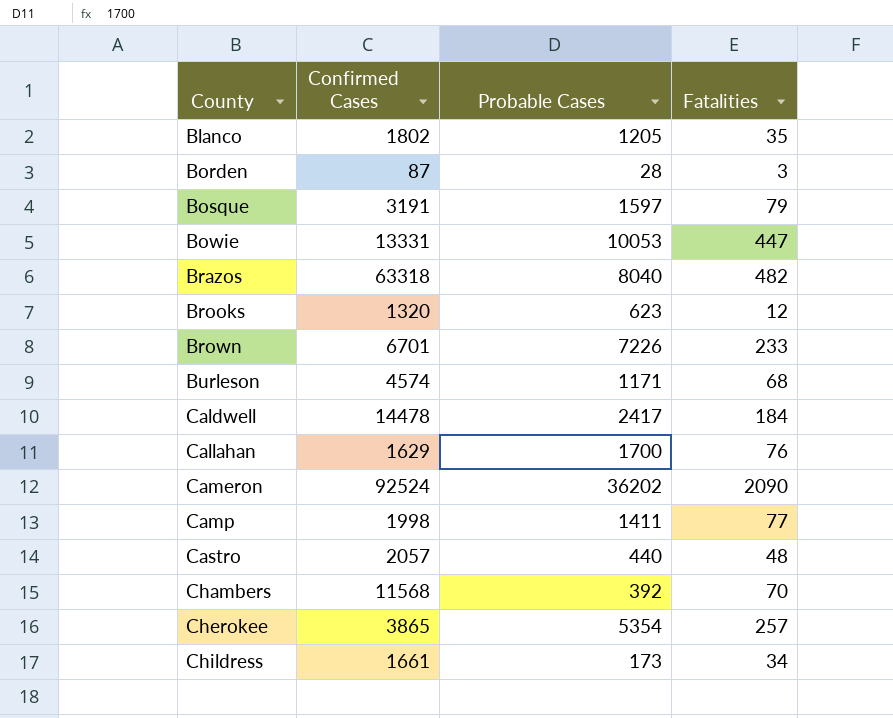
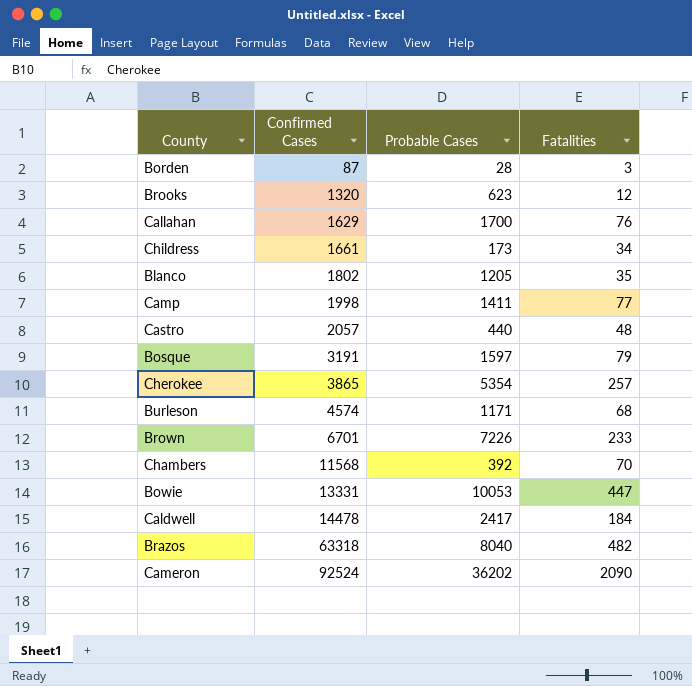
row order: County ascending -> Confirmed Cases ascending

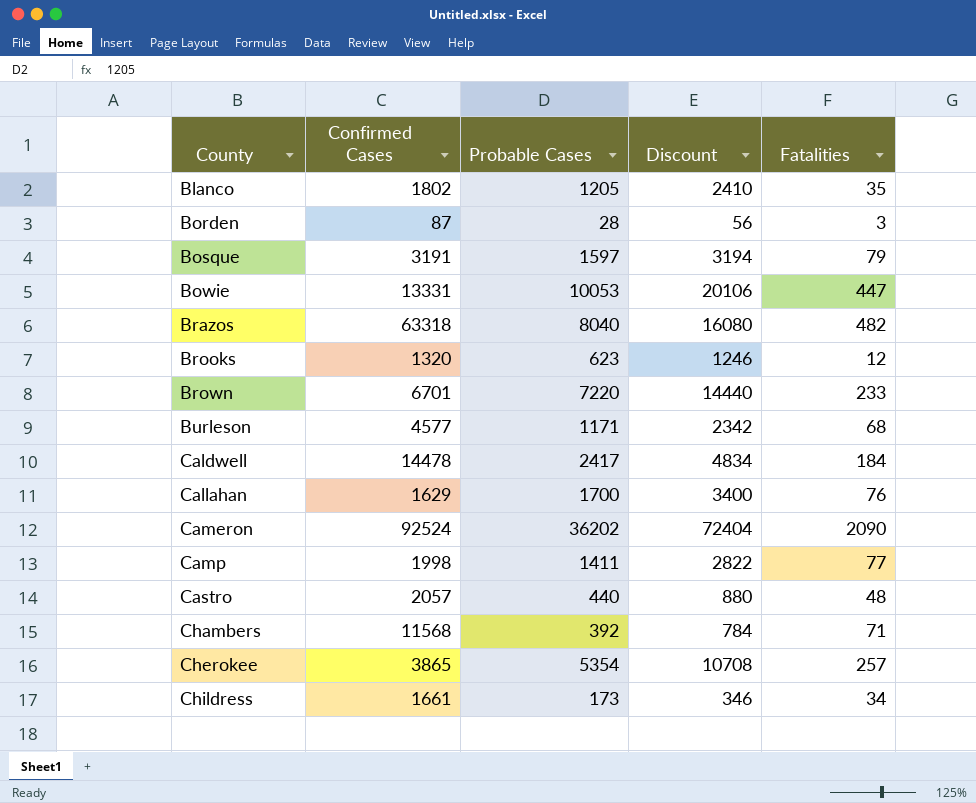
row order: Confirmed Cases ascending -> County ascending
column Discount | formula: none -> [Probable Cases] * 2
Brown | Probable Cases: 7226 -> 7220
Burleson | Confirmed Cases: 4574 -> 4577
Chambers | Fatalities: 70 -> 71

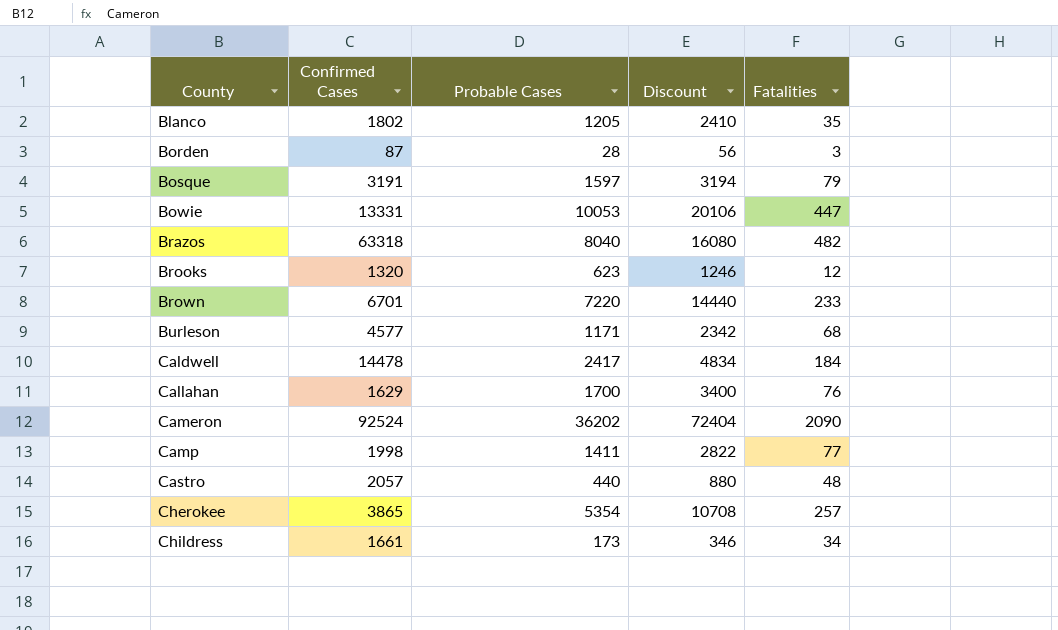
row Chambers: 11568 | 392 | 784 | 71 -> none

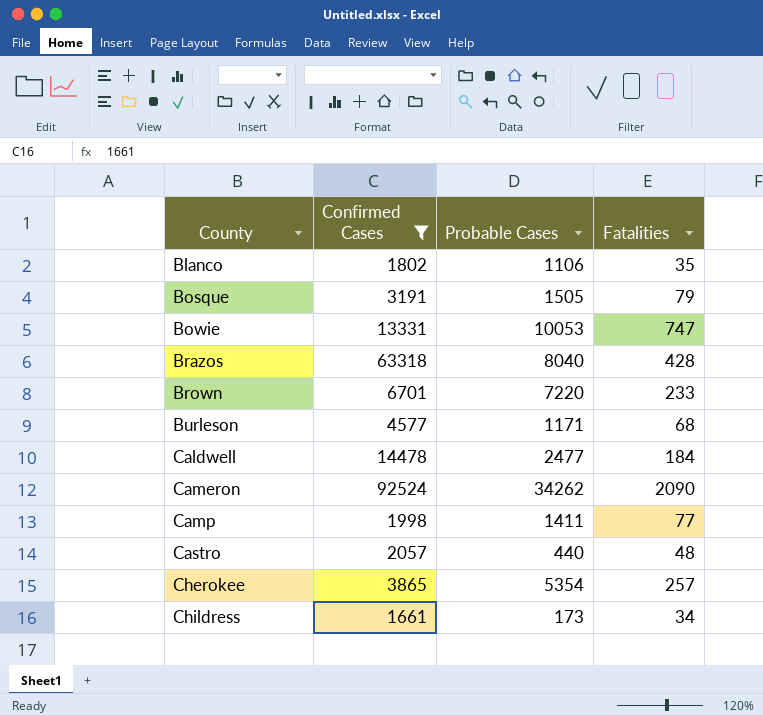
filter: none -> Confirmed Cases >= 1661
column Discount | formula: [Probable Cases] * 2 -> none
Blanco | Probable Cases: 1205 -> 1106
Bosque | Probable Cases: 1597 -> 1505
Bowie | Fatalities: 447 -> 747
Brazos | Fatalities: 482 -> 428
Caldwell | Probable Cases: 2417 -> 2477
Cameron | Probable Cases: 36202 -> 34262

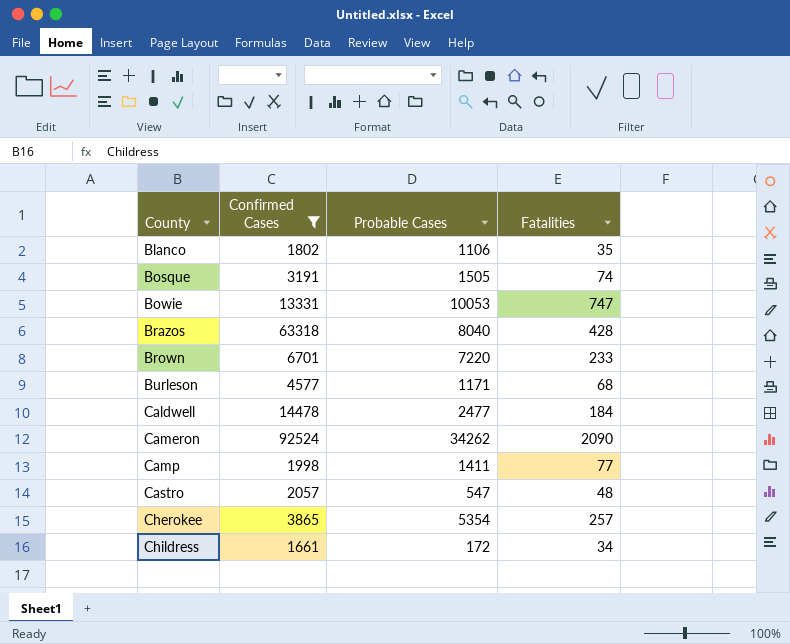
Bosque | Fatalities: 79 -> 74
Castro | Probable Cases: 440 -> 547
Childress | Probable Cases: 173 -> 172

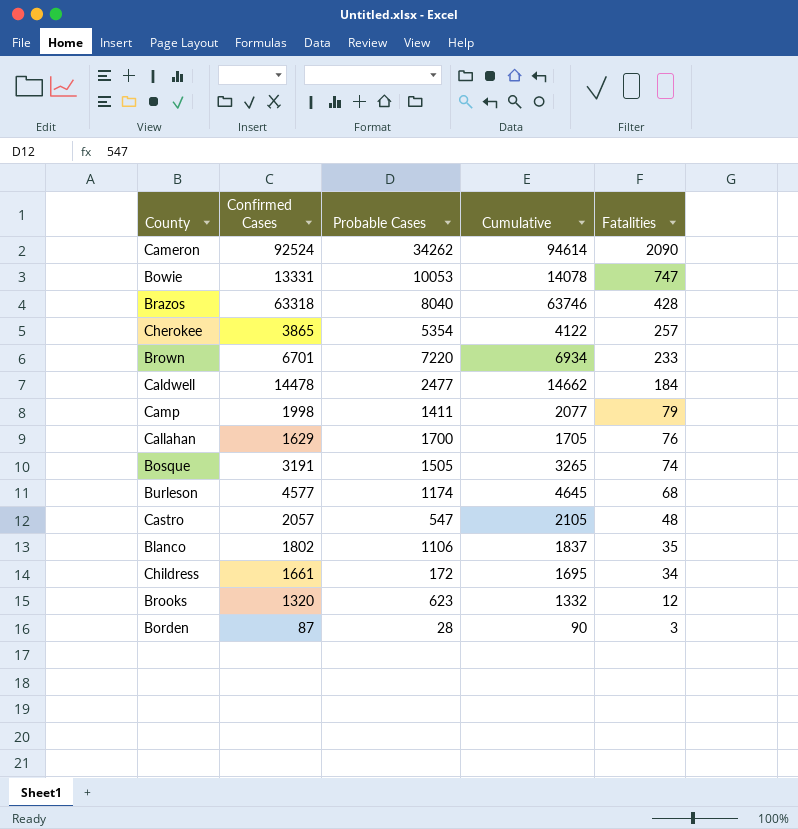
filter: Confirmed Cases >= 1661 -> none
row order: County ascending -> Fatalities descending
column Cumulative | formula: none -> [Confirmed Cases] + [Fatalities]
Camp | Fatalities: 77 -> 79
Burleson | Probable Cases: 1171 -> 1174

